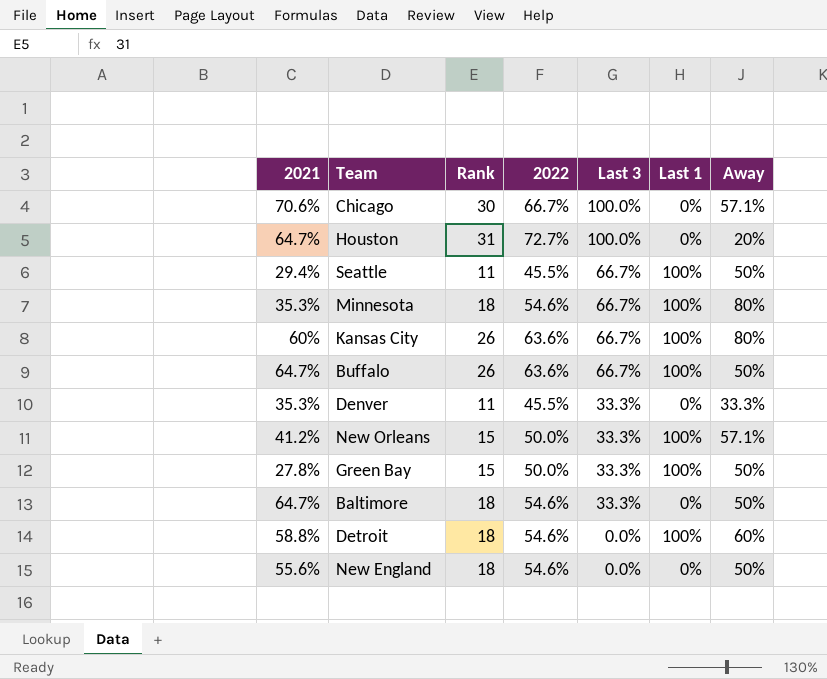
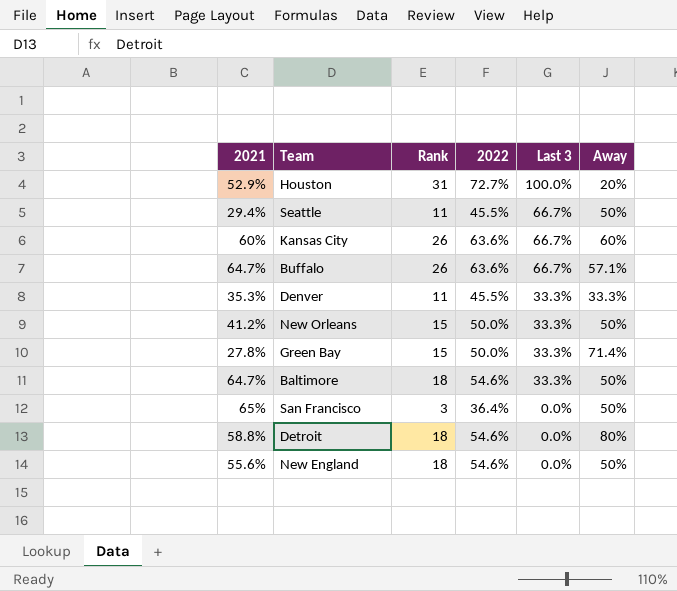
column Last 1 | position: 6 -> none
row Chicago: 70.6% | 30 | 66.7% | 100.0% | 0% | 57.1% -> none
row Minnesota: 35.3% | 18 | 54.6% | 66.7% | 100% | 80% -> none
Houston | 2021: 64.7% -> 52.9%
Kansas City | Away: 80% -> 60%
Buffalo | Away: 50% -> 57.1%
New Orleans | Away: 57.1% -> 50%
Green Bay | Away: 50% -> 71.4%
row San Francisco: none -> 65% | 3 | 36.4% | 0.0% | 50%
Detroit | Away: 60% -> 80%

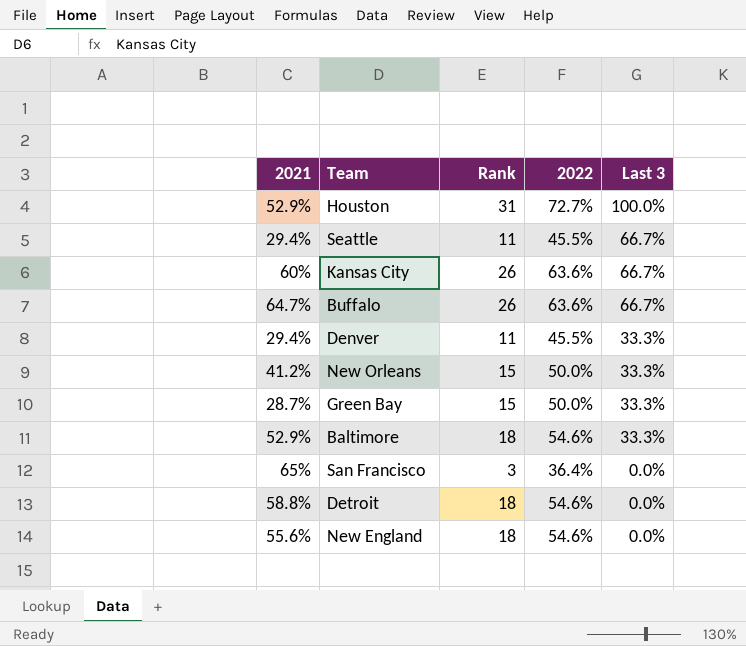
column Away | position: 6 -> none
Denver | 2021: 35.3% -> 29.4%
Green Bay | 2021: 27.8% -> 28.7%
Baltimore | 2021: 64.7% -> 52.9%

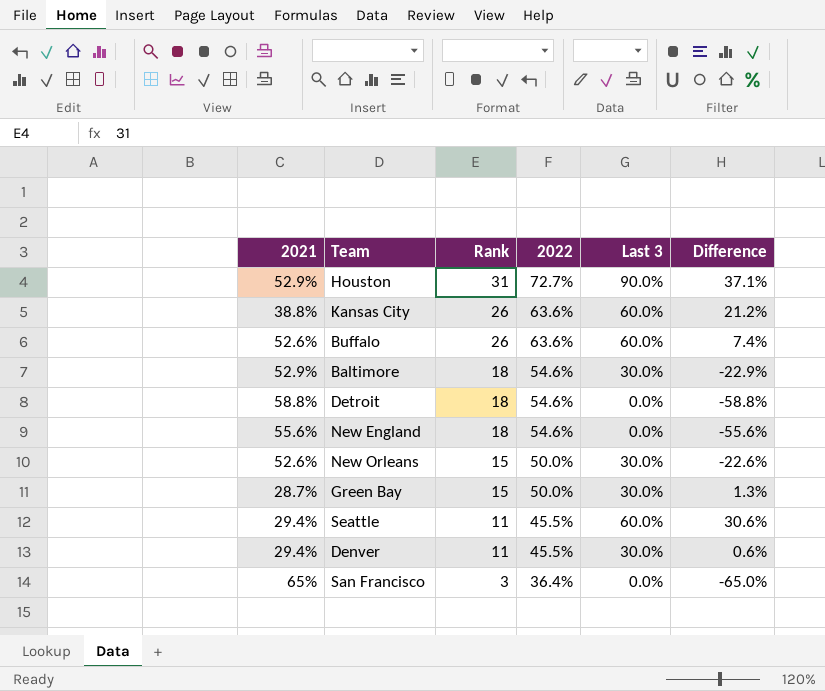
row order: Last 3 descending -> Rank descending
column Difference | formula: none -> [Last 3] - [2021]
Houston | Last 3: 100.0% -> 90.0%
Kansas City | 2021: 60% -> 38.8%
Kansas City | Last 3: 66.7% -> 60.0%
Buffalo | 2021: 64.7% -> 52.6%
Buffalo | Last 3: 66.7% -> 60.0%
Baltimore | Last 3: 33.3% -> 30.0%
New Orleans | 2021: 41.2% -> 52.6%
New Orleans | Last 3: 33.3% -> 30.0%
Green Bay | Last 3: 33.3% -> 30.0%
Seattle | Last 3: 66.7% -> 60.0%
Denver | Last 3: 33.3% -> 30.0%

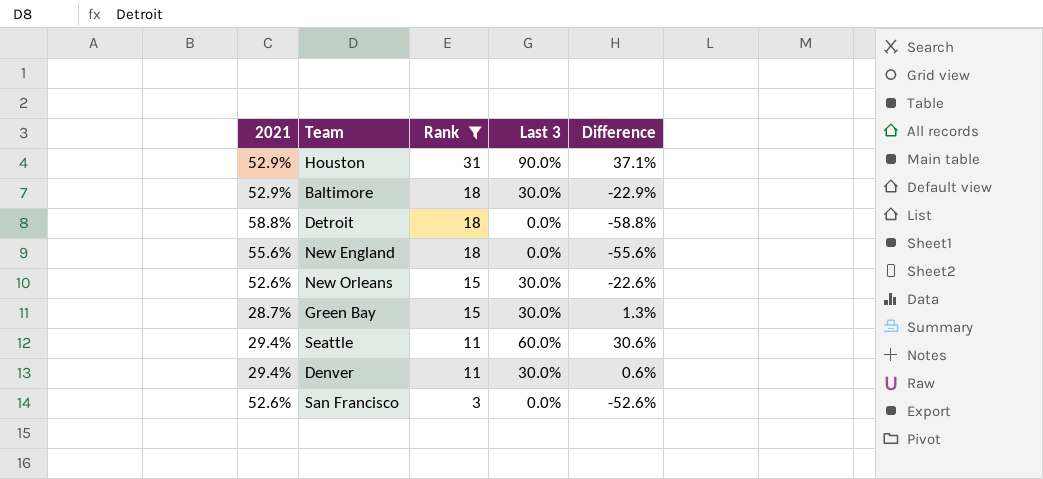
filter: none -> Rank != 26
column 2022 | position: 4 -> none
San Francisco | 2021: 65% -> 52.6%
San Francisco | Difference: -65.0% -> -52.6%

